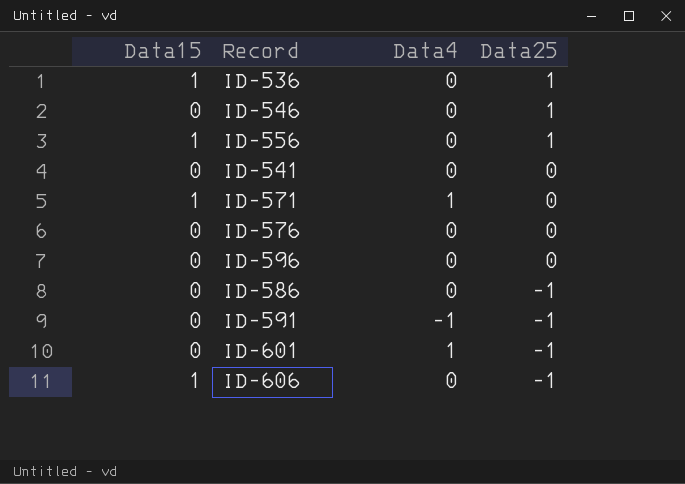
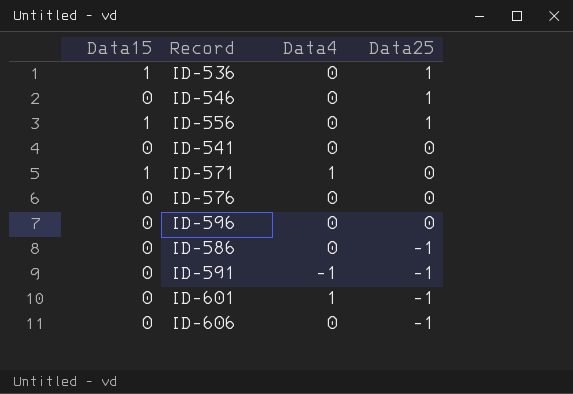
ID-606 | Data15: 1 -> 0

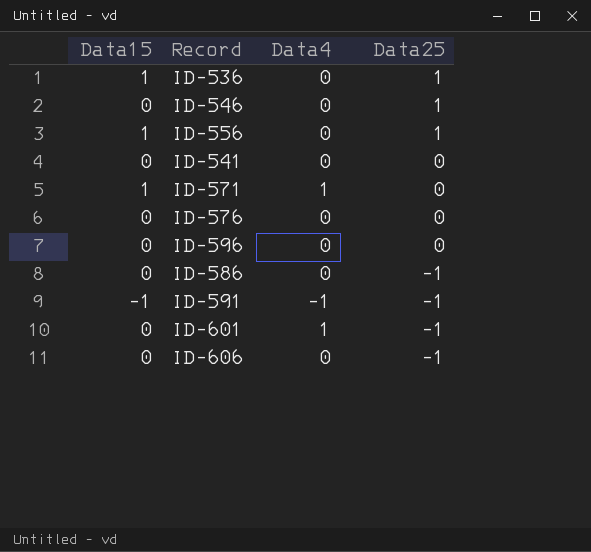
ID-591 | Data15: 0 -> -1

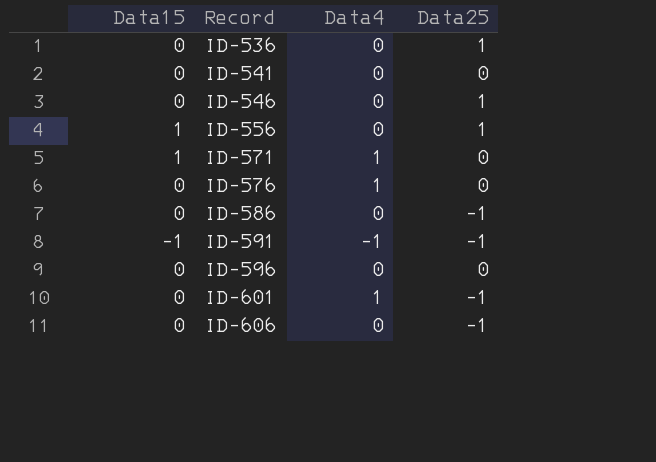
row order: Data25 descending -> Record ascending
ID-536 | Data15: 1 -> 0
ID-576 | Data4: 0 -> 1

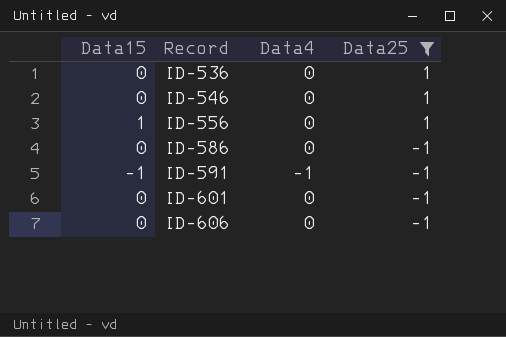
filter: none -> Data25 != 0
ID-601 | Data4: 1 -> 0

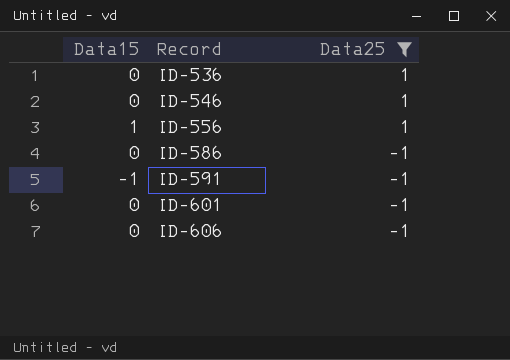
column Data4 | position: 3 -> none

